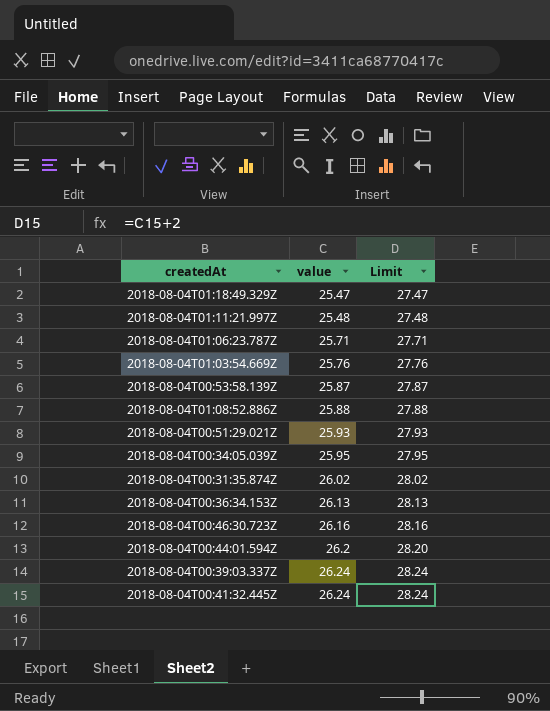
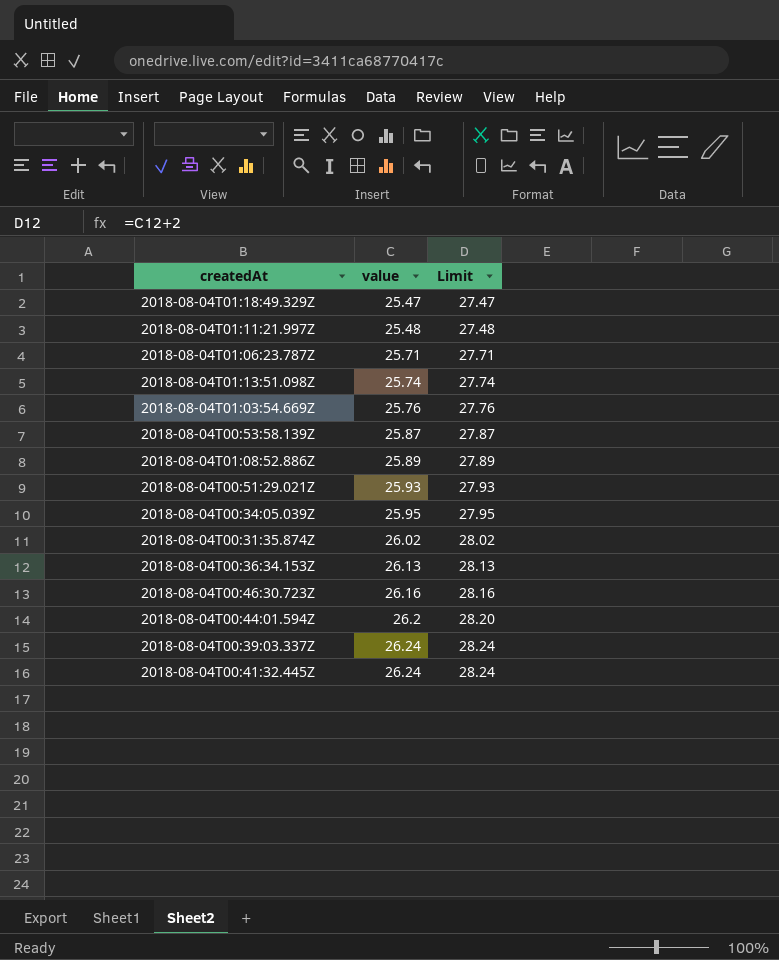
row 2018-08-04T01:13:51.098Z: none -> 25.74 | 27.74
2018-08-04T01:08:52.886Z | value: 25.88 -> 25.89
2018-08-04T01:08:52.886Z | Limit: 27.88 -> 27.89

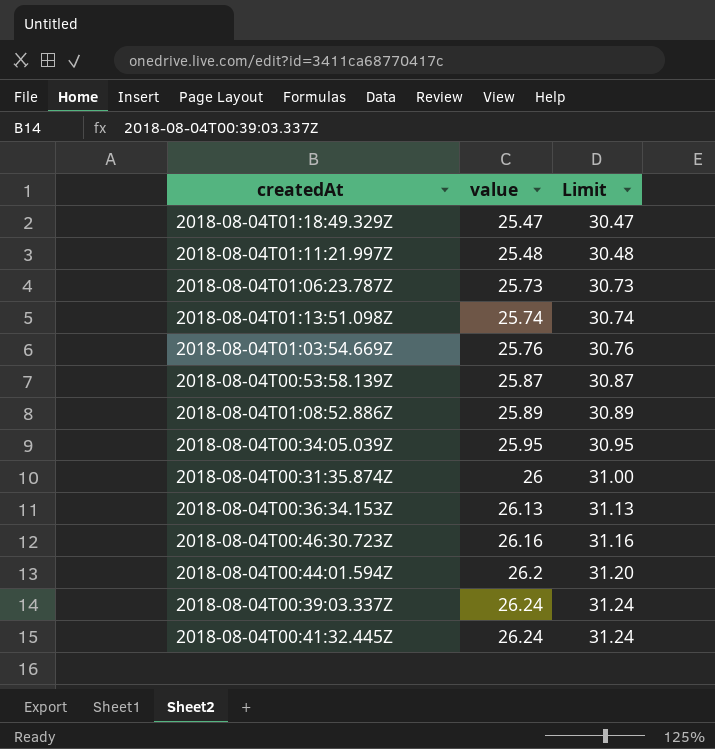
column Limit | formula: [value] + 2 -> [value] + 5
row 2018-08-04T00:51:29.021Z: 25.93 | 27.93 -> none
2018-08-04T01:06:23.787Z | value: 25.71 -> 25.73
2018-08-04T00:31:35.874Z | value: 26.02 -> 26

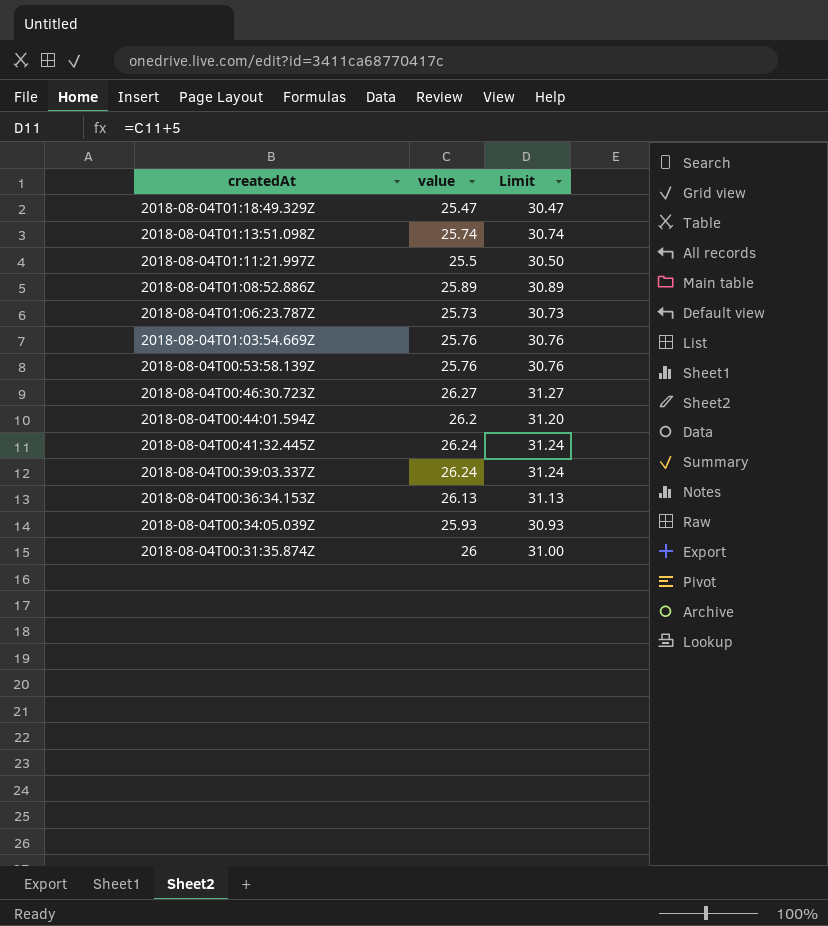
row order: value ascending -> createdAt descending
2018-08-04T01:11:21.997Z | value: 25.48 -> 25.5
2018-08-04T01:11:21.997Z | Limit: 30.48 -> 30.50
2018-08-04T00:53:58.139Z | value: 25.87 -> 25.76
2018-08-04T00:53:58.139Z | Limit: 30.87 -> 30.76
2018-08-04T00:46:30.723Z | value: 26.16 -> 26.27
2018-08-04T00:46:30.723Z | Limit: 31.16 -> 31.27
2018-08-04T00:34:05.039Z | value: 25.95 -> 25.93
2018-08-04T00:34:05.039Z | Limit: 30.95 -> 30.93

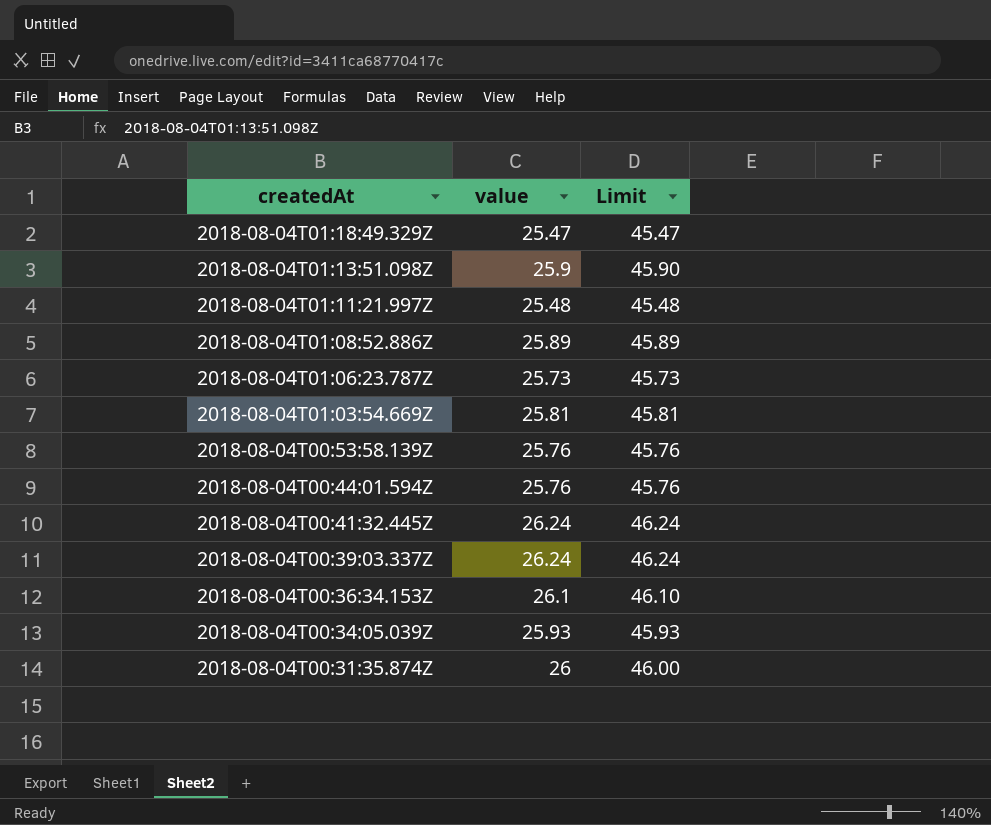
column Limit | formula: [value] + 5 -> [value] + 20
row 2018-08-04T00:46:30.723Z: 26.27 | 31.27 -> none
2018-08-04T01:13:51.098Z | value: 25.74 -> 25.9
2018-08-04T01:11:21.997Z | value: 25.5 -> 25.48
2018-08-04T01:03:54.669Z | value: 25.76 -> 25.81
2018-08-04T00:44:01.594Z | value: 26.2 -> 25.76
2018-08-04T00:36:34.153Z | value: 26.13 -> 26.1

